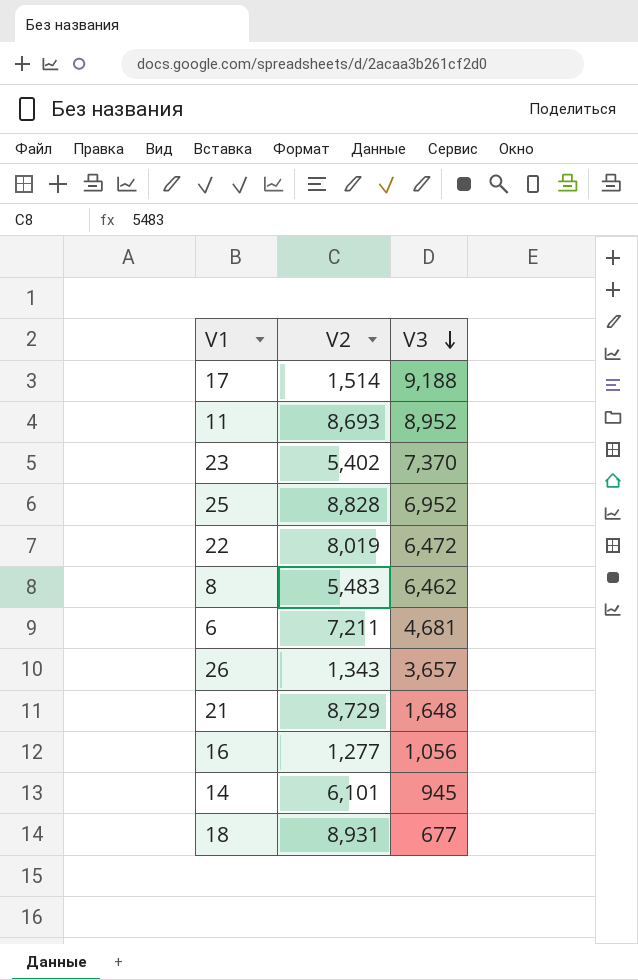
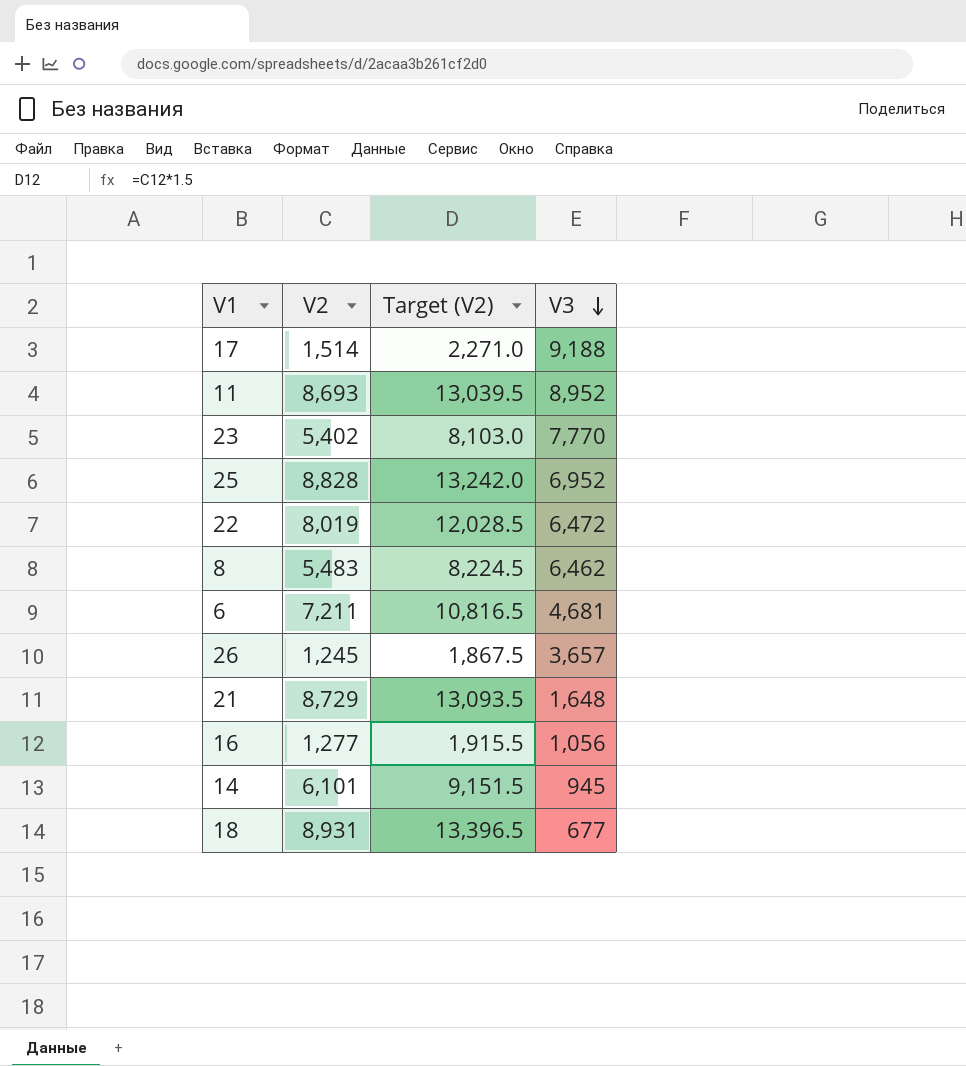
column Target (V2) | formula: none -> [V2] * 1.5
23 | V3: 7,370 -> 7,770
26 | V2: 1,343 -> 1,245

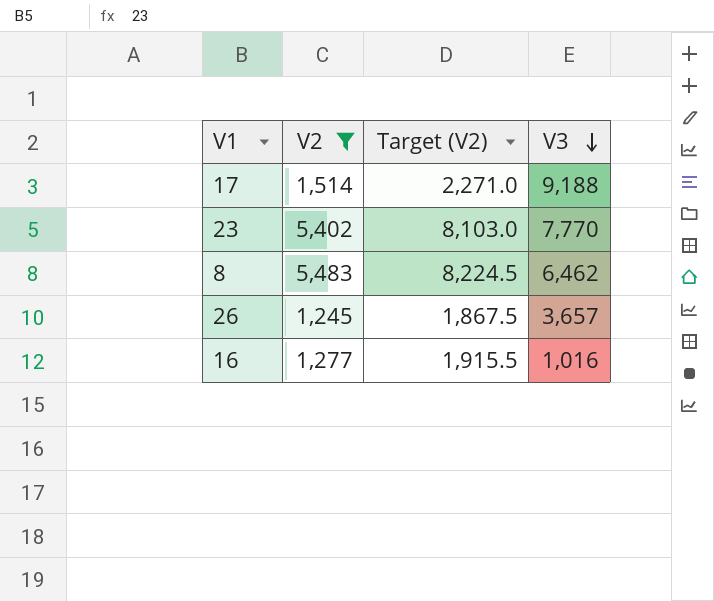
filter: none -> V2 <= 5,483
16 | V3: 1,056 -> 1,016

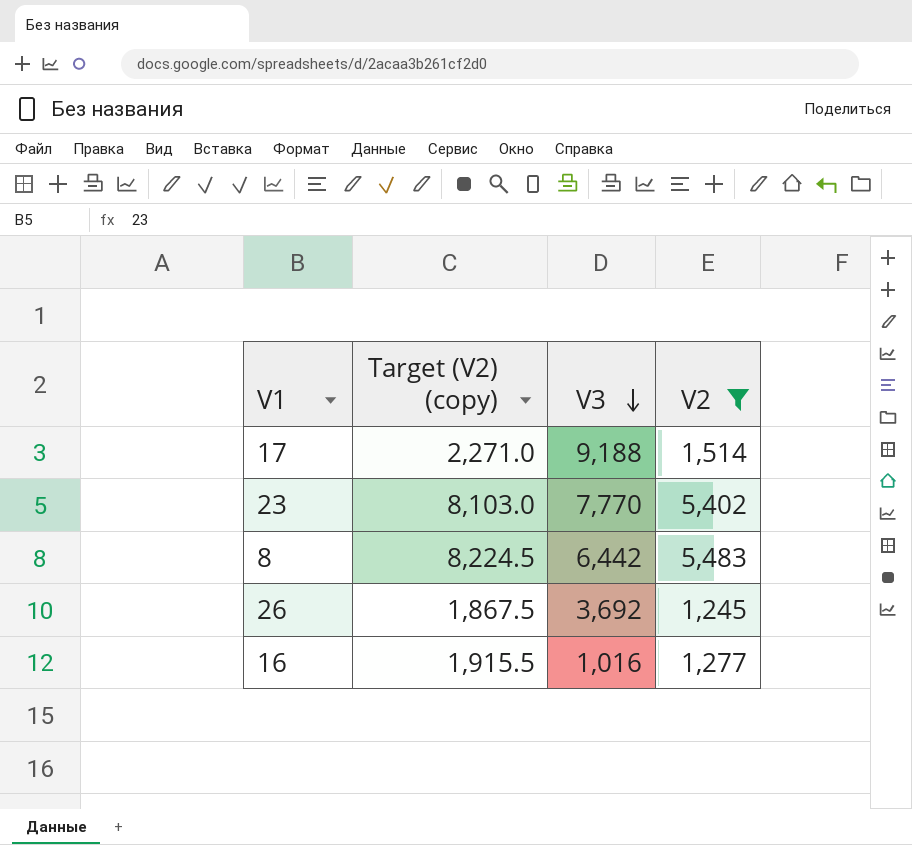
column name: Target (V2) -> Target (V2) (copy)
column V2 | position: 2 -> 4
8 | V3: 6,462 -> 6,442
26 | V3: 3,657 -> 3,692

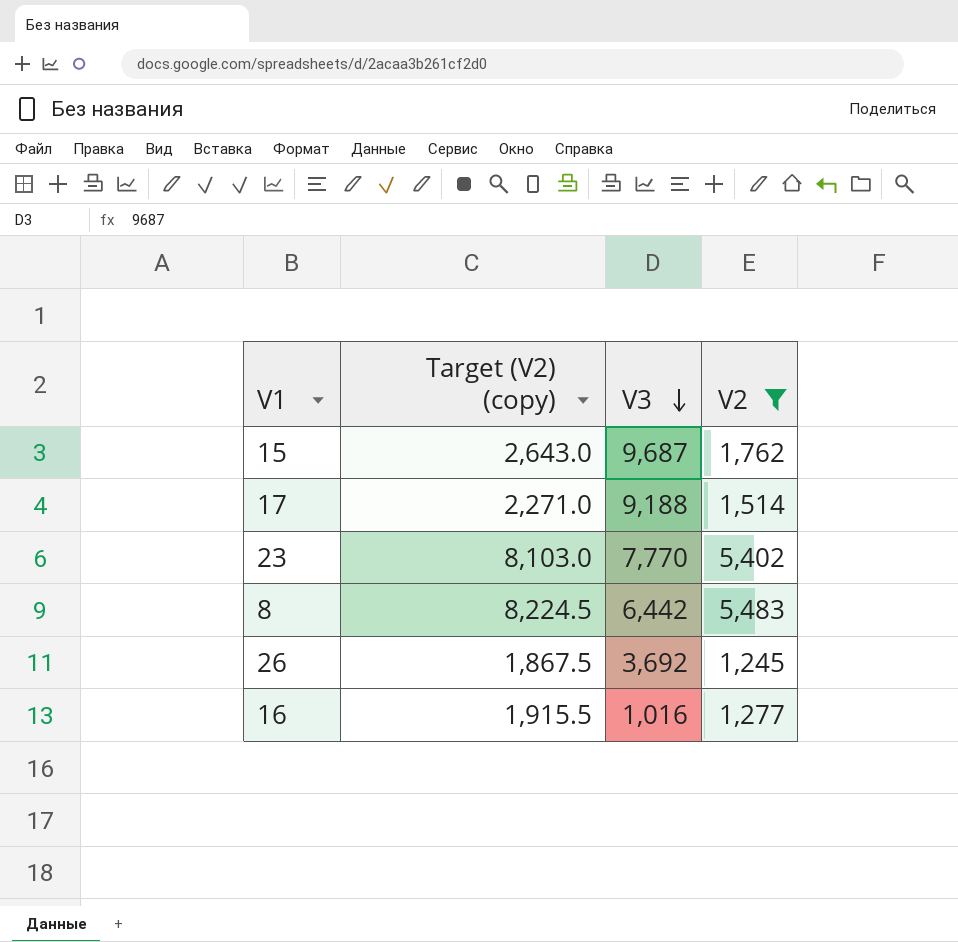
row 15: none -> 2,643.0 | 9,687 | 1,762

